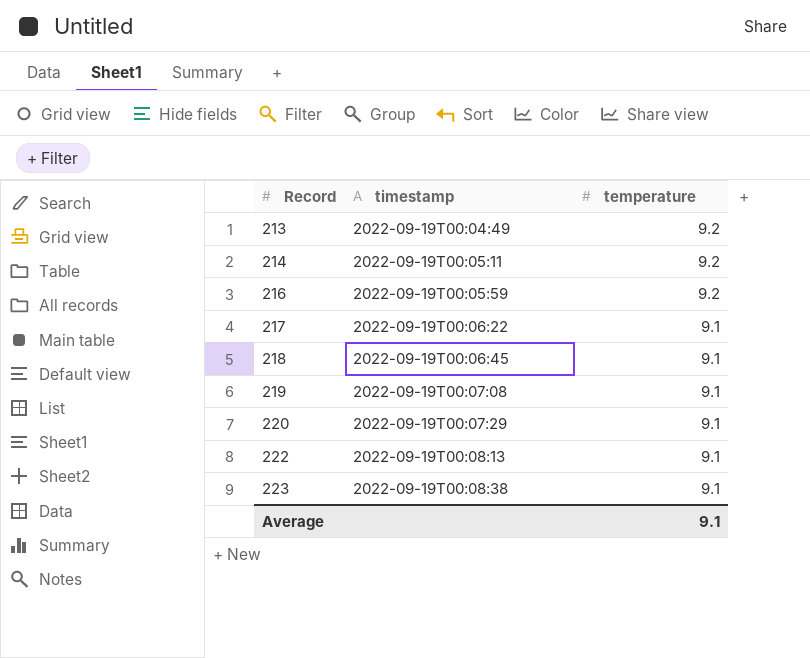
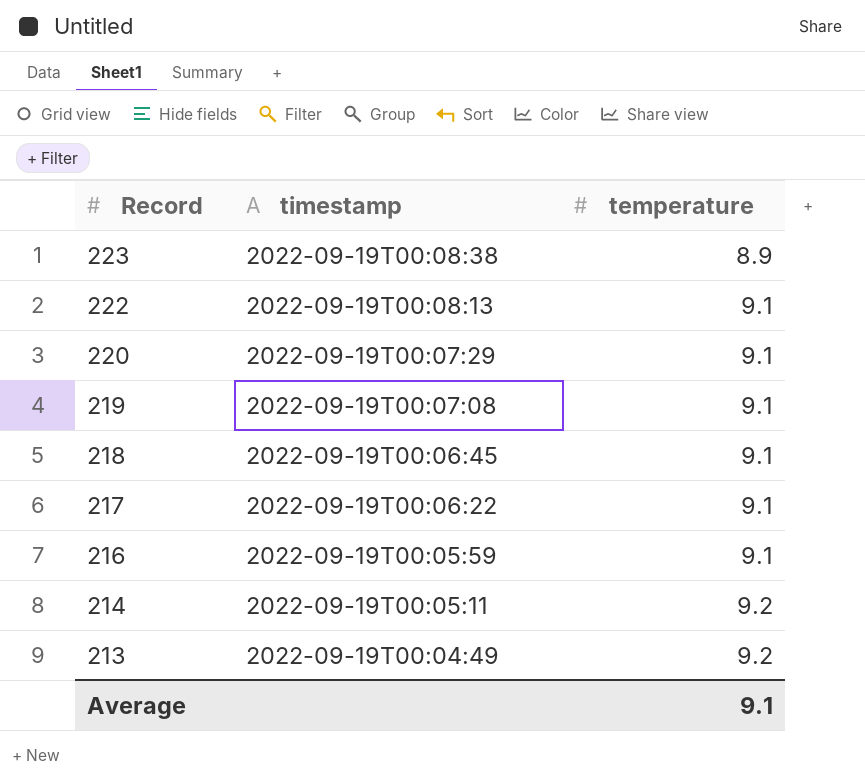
row order: Record ascending -> Record descending
223 | temperature: 9.1 -> 8.9
216 | temperature: 9.2 -> 9.1

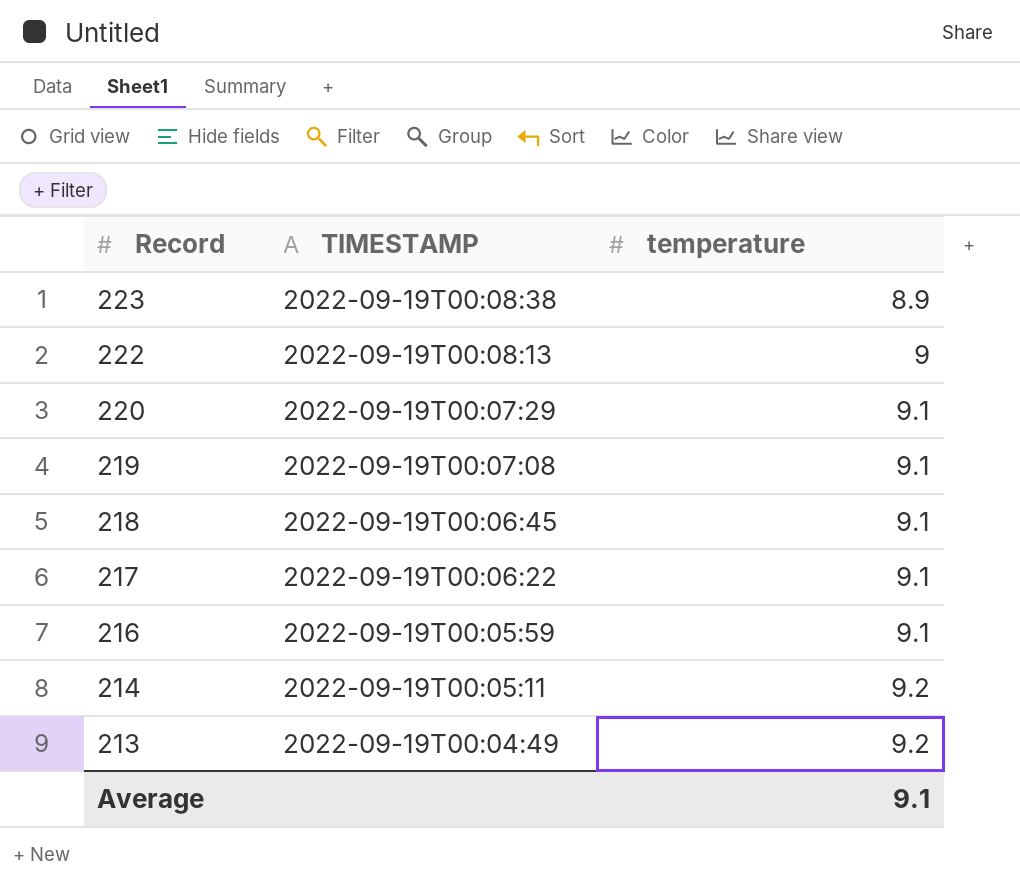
column name: timestamp -> TIMESTAMP
222 | temperature: 9.1 -> 9

